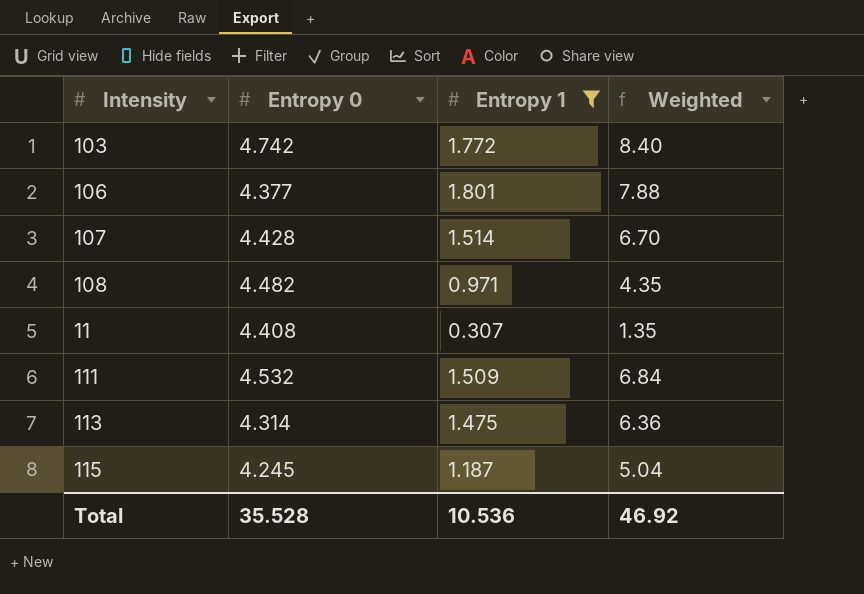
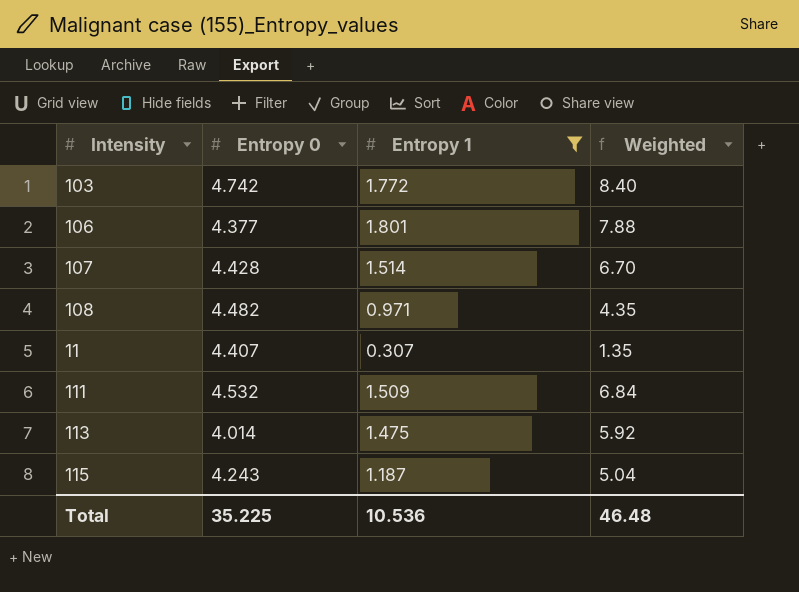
11 | Entropy 0: 4.408 -> 4.407
113 | Entropy 0: 4.314 -> 4.014
113 | Weighted: 6.36 -> 5.92
115 | Entropy 0: 4.245 -> 4.243
Total | Entropy 0: 35.528 -> 35.225
Total | Weighted: 46.92 -> 46.48

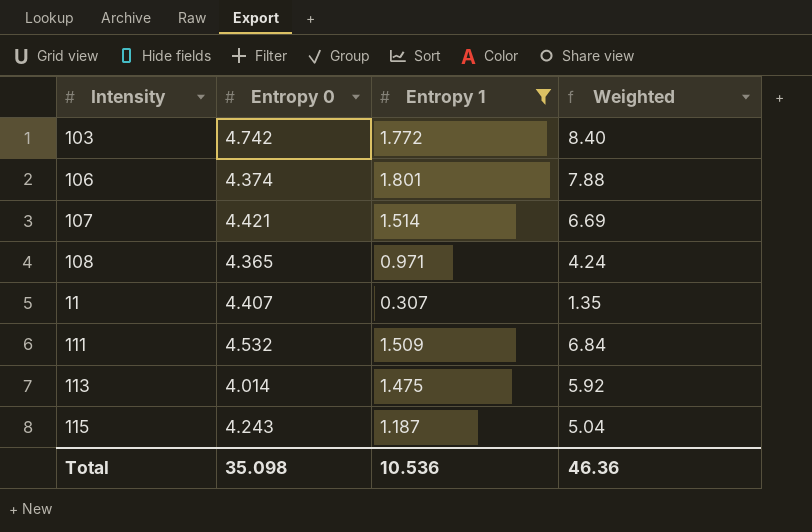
106 | Entropy 0: 4.377 -> 4.374
107 | Entropy 0: 4.428 -> 4.421
107 | Weighted: 6.70 -> 6.69
108 | Entropy 0: 4.482 -> 4.365
108 | Weighted: 4.35 -> 4.24
Total | Entropy 0: 35.225 -> 35.098
Total | Weighted: 46.48 -> 46.36

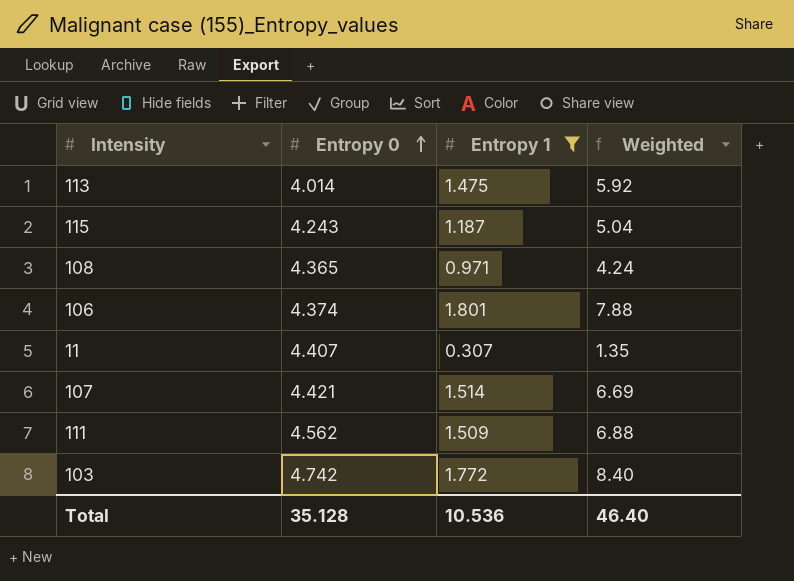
row order: none -> Entropy 0 ascending
111 | Entropy 0: 4.532 -> 4.562
111 | Weighted: 6.84 -> 6.88
Total | Entropy 0: 35.098 -> 35.128
Total | Weighted: 46.36 -> 46.40

